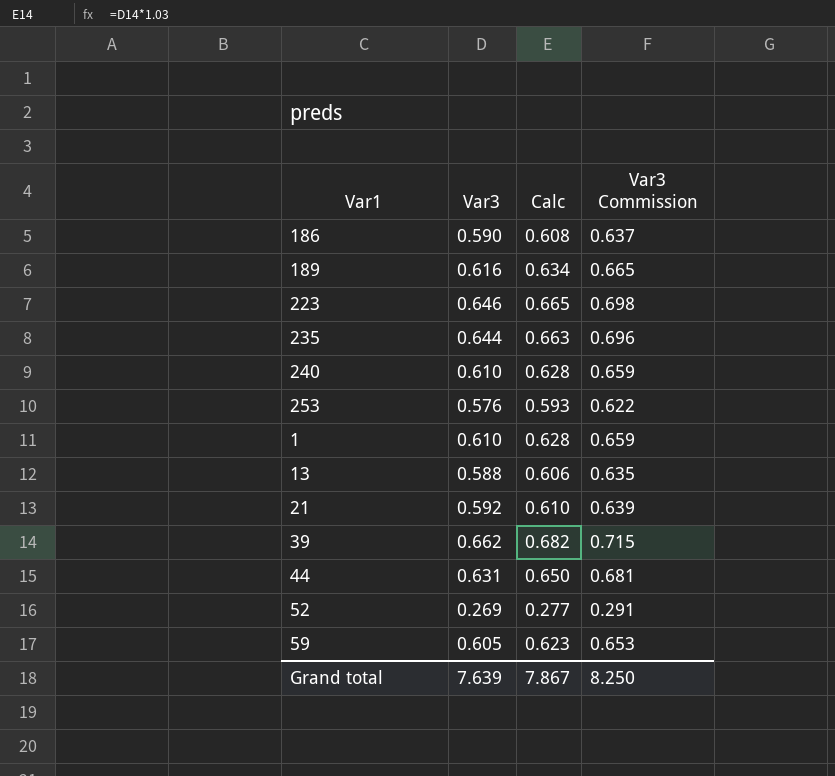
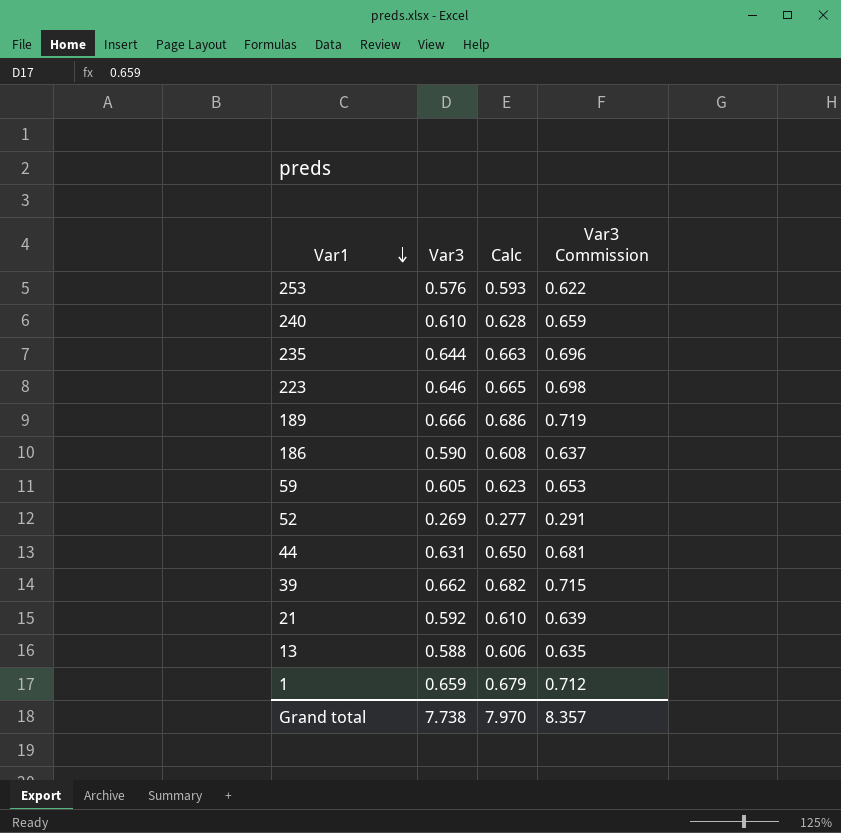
row order: none -> Var1 descending
189 | Var3: 0.616 -> 0.666
189 | Calc: 0.634 -> 0.686
189 | Var3 Commission: 0.665 -> 0.719
1 | Var3: 0.610 -> 0.659
1 | Calc: 0.628 -> 0.679
1 | Var3 Commission: 0.659 -> 0.712
Grand total | Var3: 7.639 -> 7.738
Grand total | Calc: 7.867 -> 7.970
Grand total | Var3 Commission: 8.250 -> 8.357

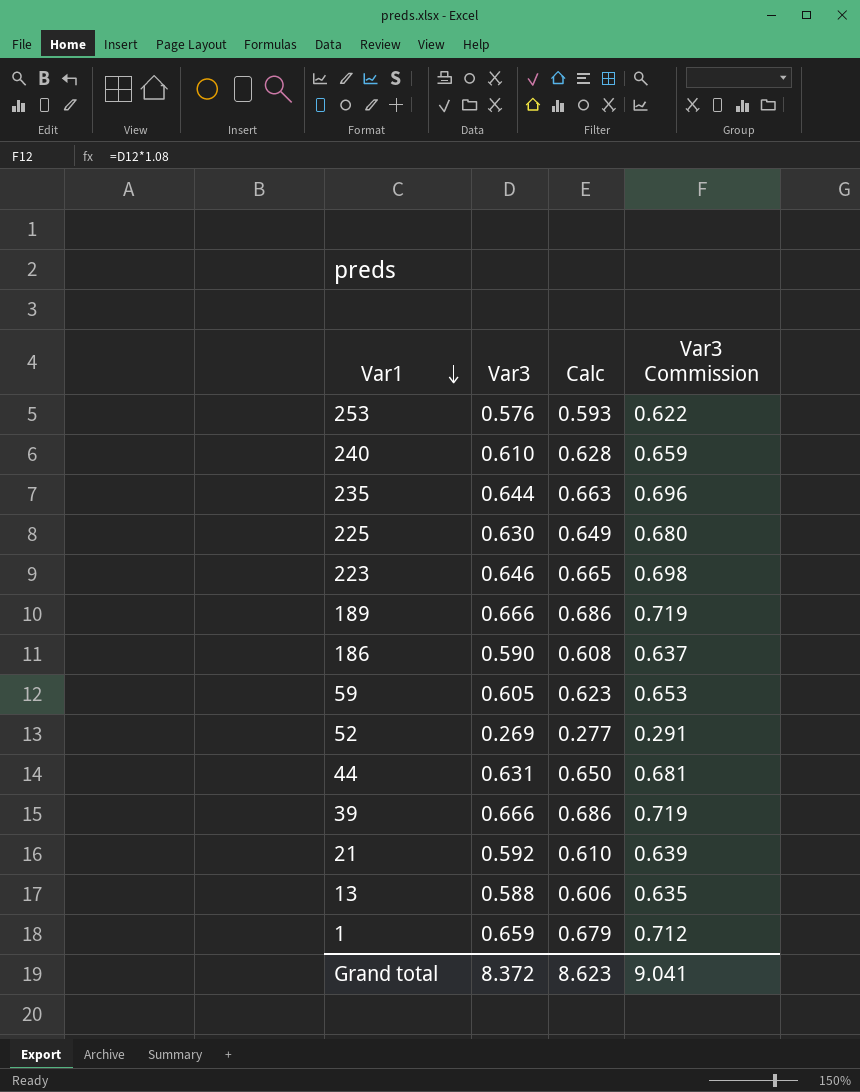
row 225: none -> 0.630 | 0.649 | 0.680
39 | Var3: 0.662 -> 0.666
39 | Calc: 0.682 -> 0.686
39 | Var3 Commission: 0.715 -> 0.719
Grand total | Var3: 7.738 -> 8.372
Grand total | Calc: 7.970 -> 8.623
Grand total | Var3 Commission: 8.357 -> 9.041

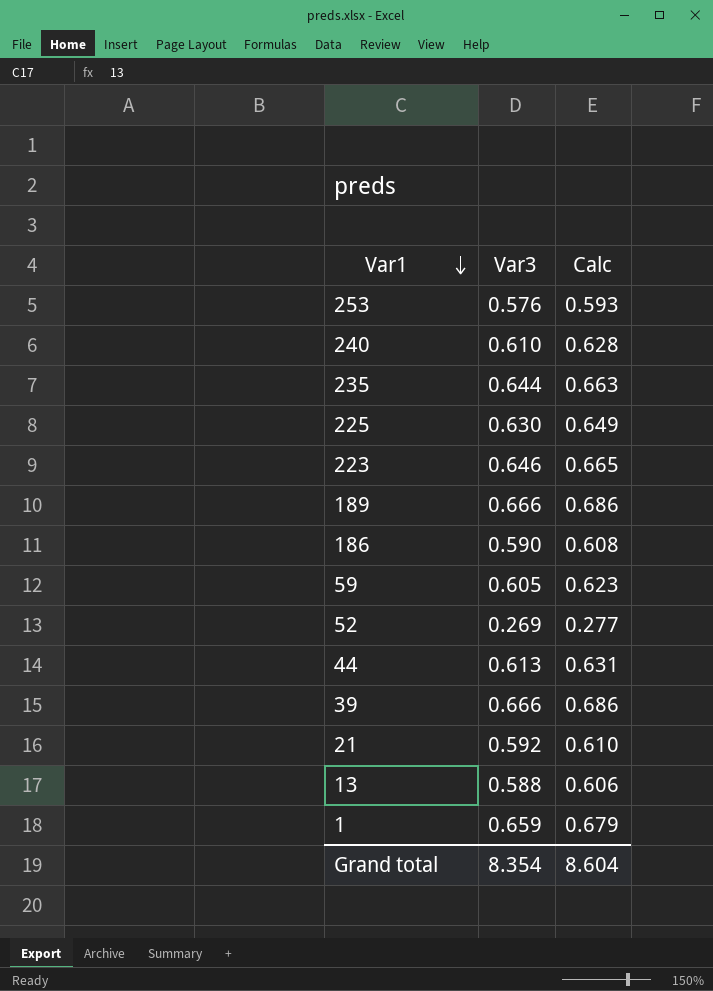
column Var3 Commission | formula: [Var3] * 1.08 -> none
44 | Var3: 0.631 -> 0.613
44 | Calc: 0.650 -> 0.631
Grand total | Var3: 8.372 -> 8.354
Grand total | Calc: 8.623 -> 8.604

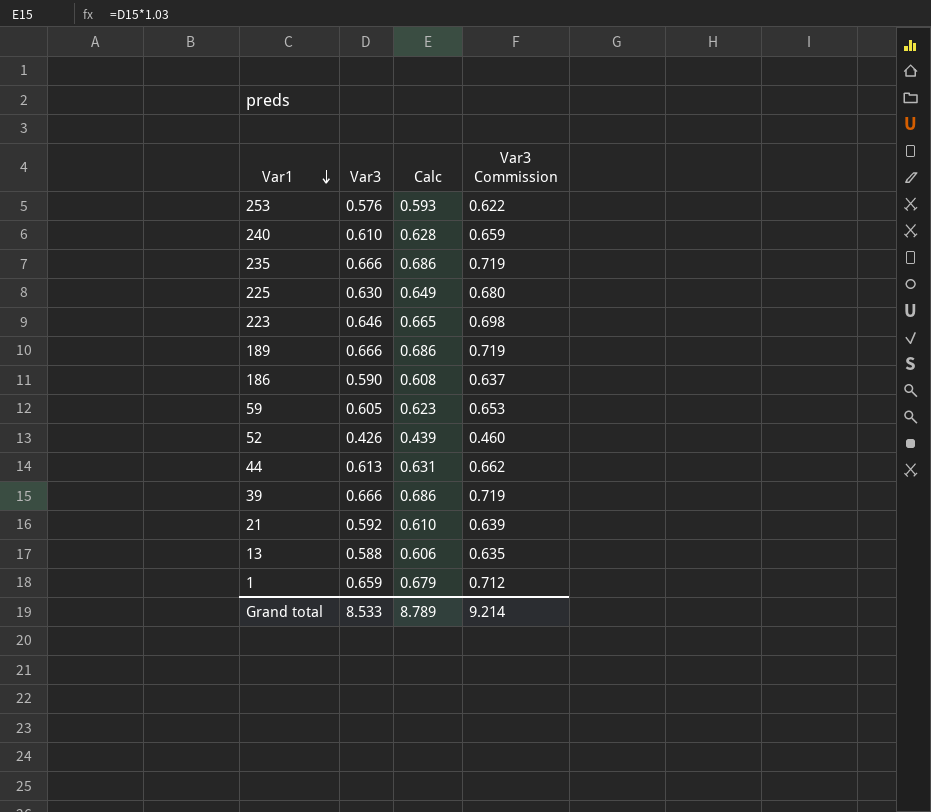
column Var3 Commission | formula: none -> [Var3] * 1.08
235 | Var3: 0.644 -> 0.666
235 | Calc: 0.663 -> 0.686
52 | Var3: 0.269 -> 0.426
52 | Calc: 0.277 -> 0.439
Grand total | Var3: 8.354 -> 8.533
Grand total | Calc: 8.604 -> 8.789

